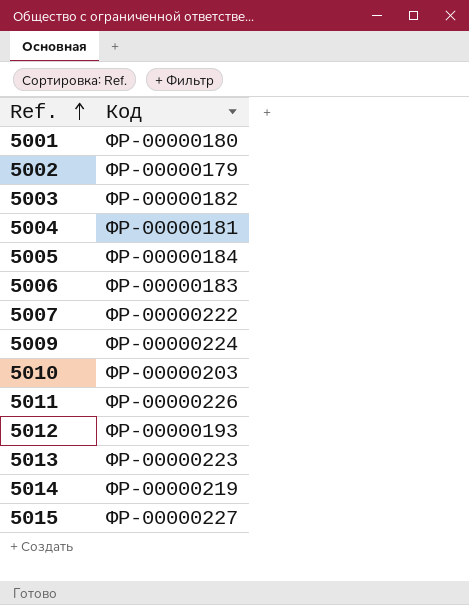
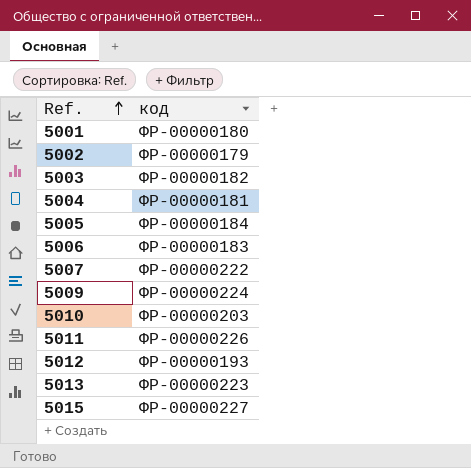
column name: Код -> код
row 5014: ФР-00000219 -> none

